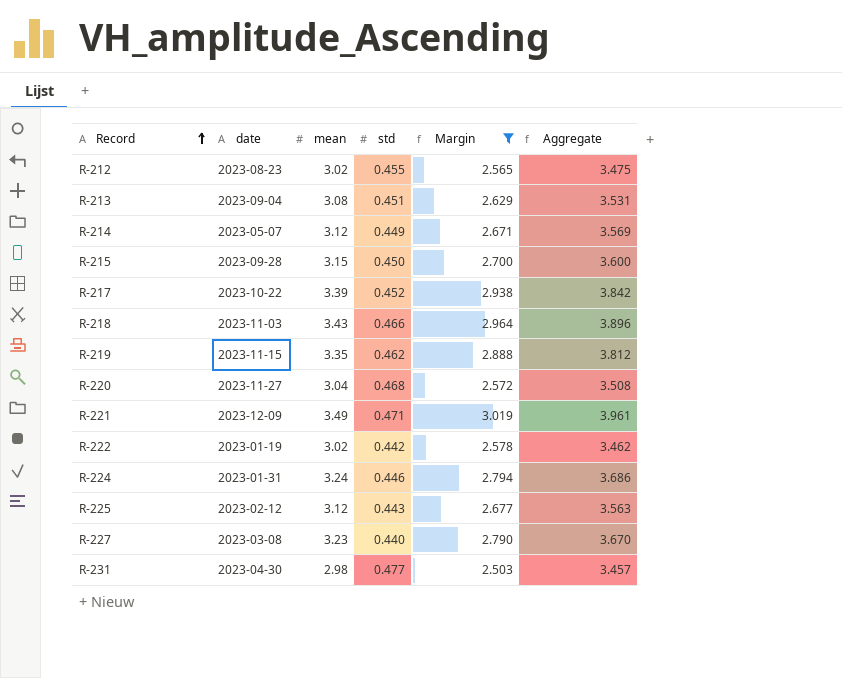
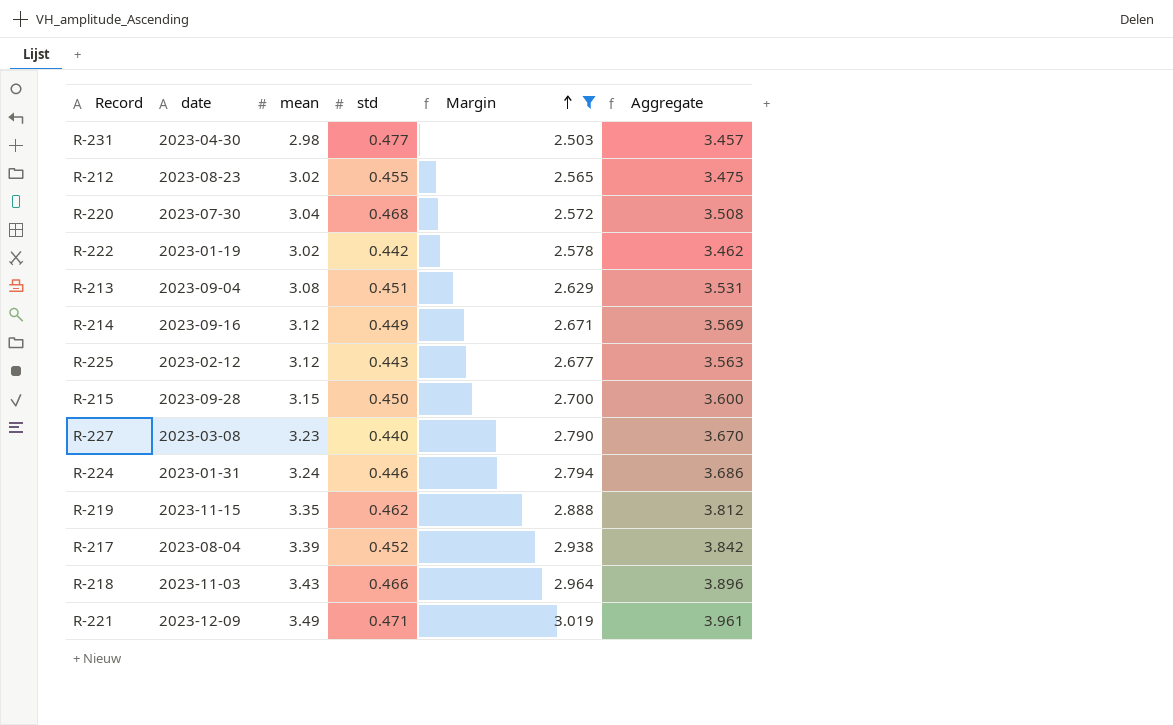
row order: Record ascending -> Margin ascending
R-220 | date: 2023-11-27 -> 2023-07-30
R-214 | date: 2023-05-07 -> 2023-09-16
R-217 | date: 2023-10-22 -> 2023-08-04

